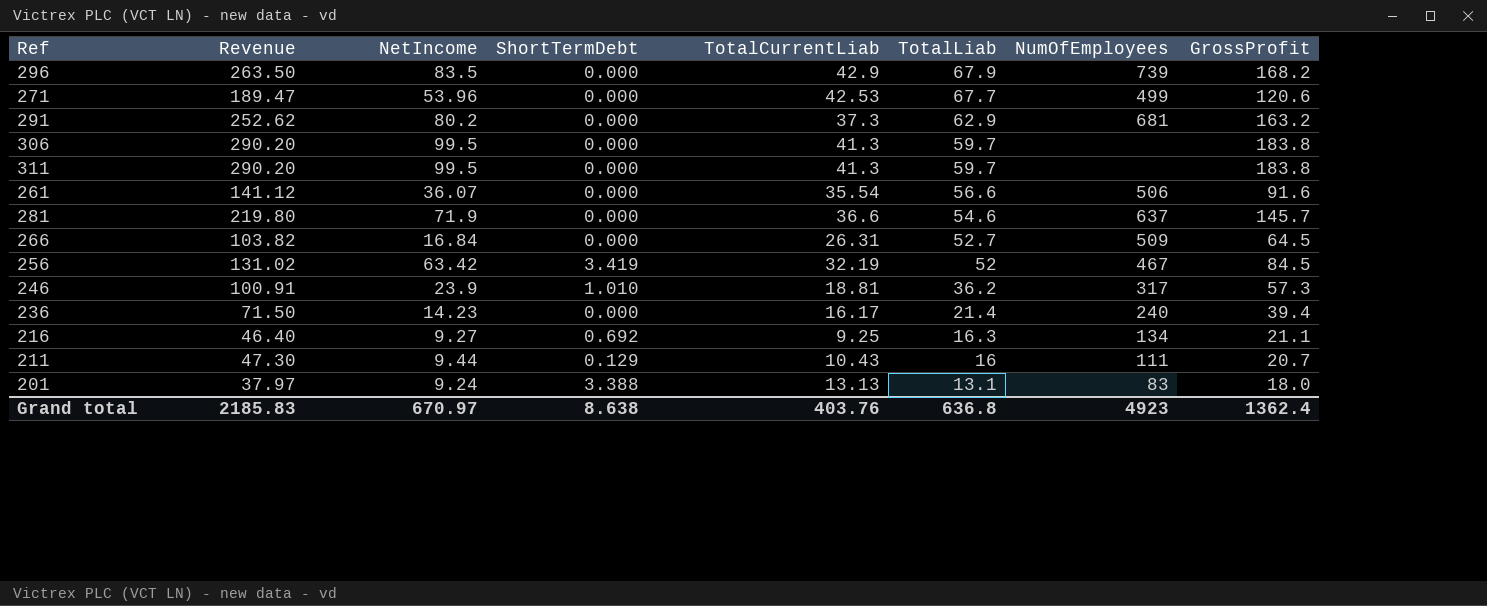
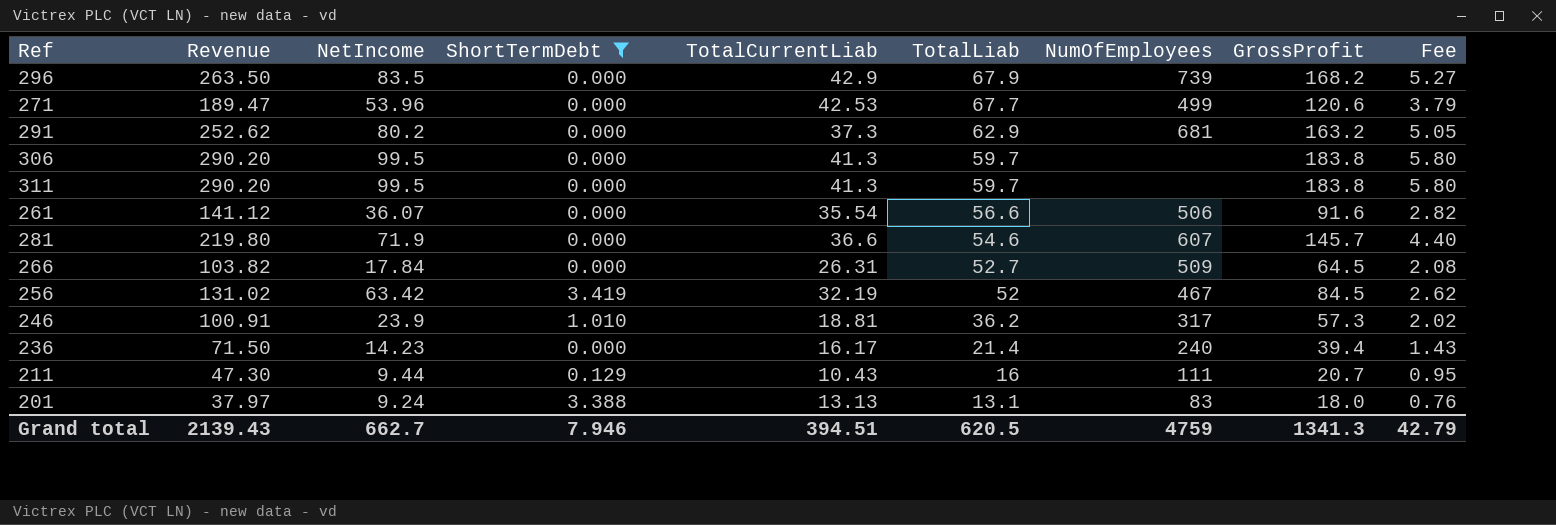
filter: none -> ShortTermDebt != 0.692
column Fee | formula: none -> [Revenue] * 0.02
281 | NumOfEmployees: 637 -> 607
266 | NetIncome: 16.84 -> 17.84
Grand total | Revenue: 2185.83 -> 2139.43
Grand total | NetIncome: 670.97 -> 662.7
Grand total | ShortTermDebt: 8.638 -> 7.946
Grand total | TotalCurrentLiab: 403.76 -> 394.51
Grand total | TotalLiab: 636.8 -> 620.5
Grand total | NumOfEmployees: 4923 -> 4759
Grand total | GrossProfit: 1362.4 -> 1341.3

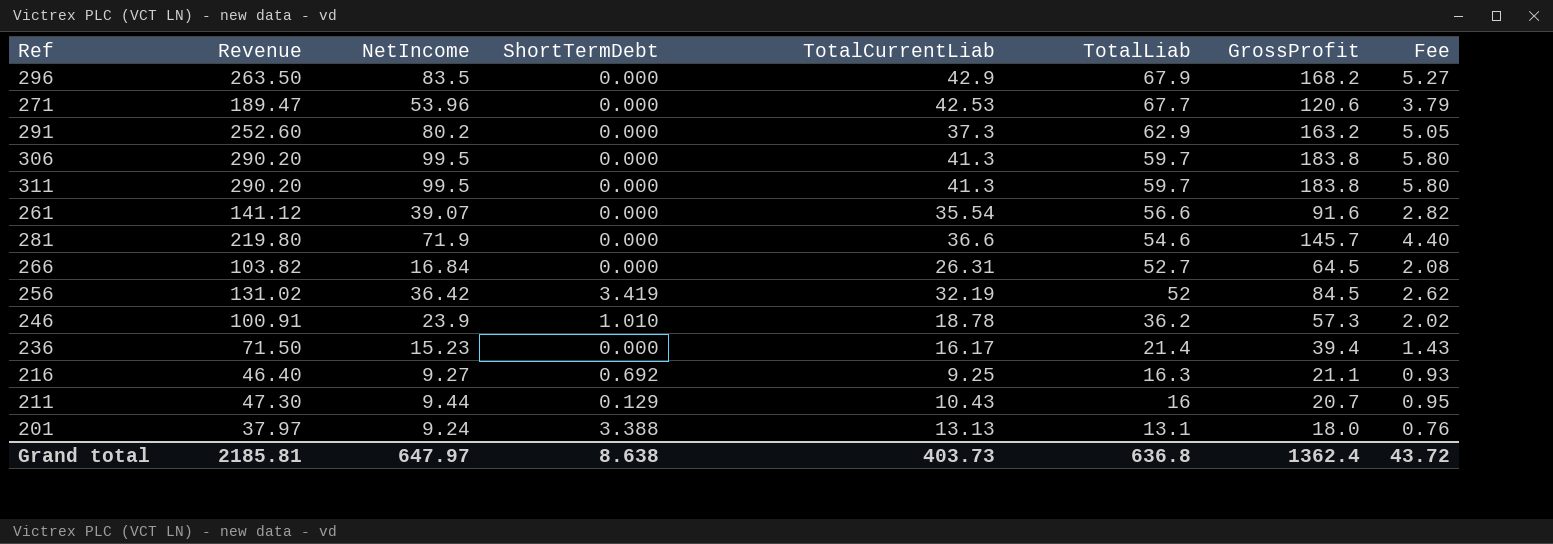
filter: ShortTermDebt != 0.692 -> none
column NumOfEmployees | position: 7 -> none
291 | Revenue: 252.62 -> 252.60
261 | NetIncome: 36.07 -> 39.07
266 | NetIncome: 17.84 -> 16.84
256 | NetIncome: 63.42 -> 36.42
246 | TotalCurrentLiab: 18.81 -> 18.78
236 | NetIncome: 14.23 -> 15.23
Grand total | Revenue: 2139.43 -> 2185.81
Grand total | NetIncome: 662.7 -> 647.97
Grand total | ShortTermDebt: 7.946 -> 8.638
Grand total | TotalCurrentLiab: 394.51 -> 403.73
Grand total | TotalLiab: 620.5 -> 636.8
Grand total | GrossProfit: 1341.3 -> 1362.4
Grand total | Fee: 42.79 -> 43.72

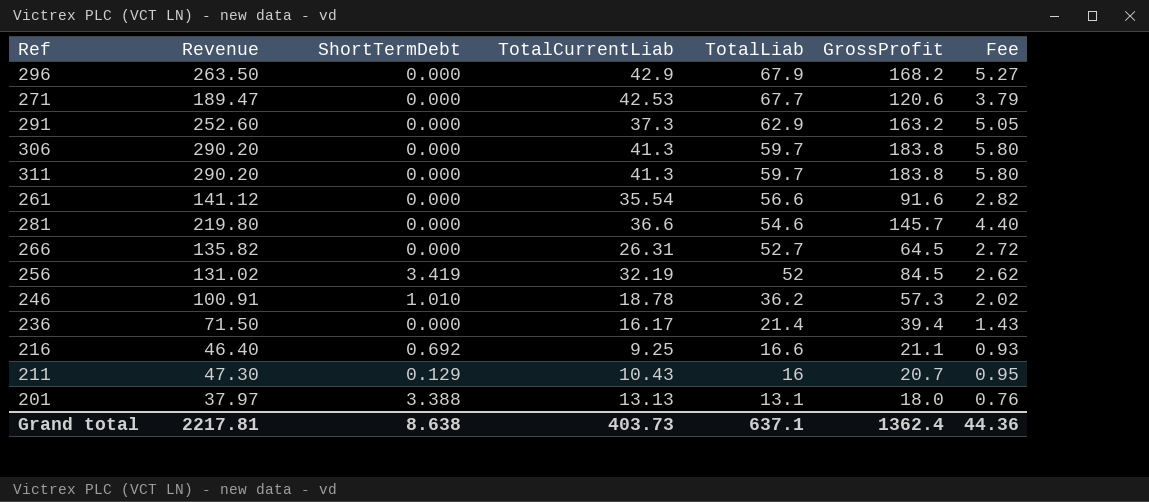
column NetIncome | position: 3 -> none
266 | Revenue: 103.82 -> 135.82
266 | Fee: 2.08 -> 2.72
216 | TotalLiab: 16.3 -> 16.6
Grand total | Revenue: 2185.81 -> 2217.81
Grand total | TotalLiab: 636.8 -> 637.1
Grand total | Fee: 43.72 -> 44.36

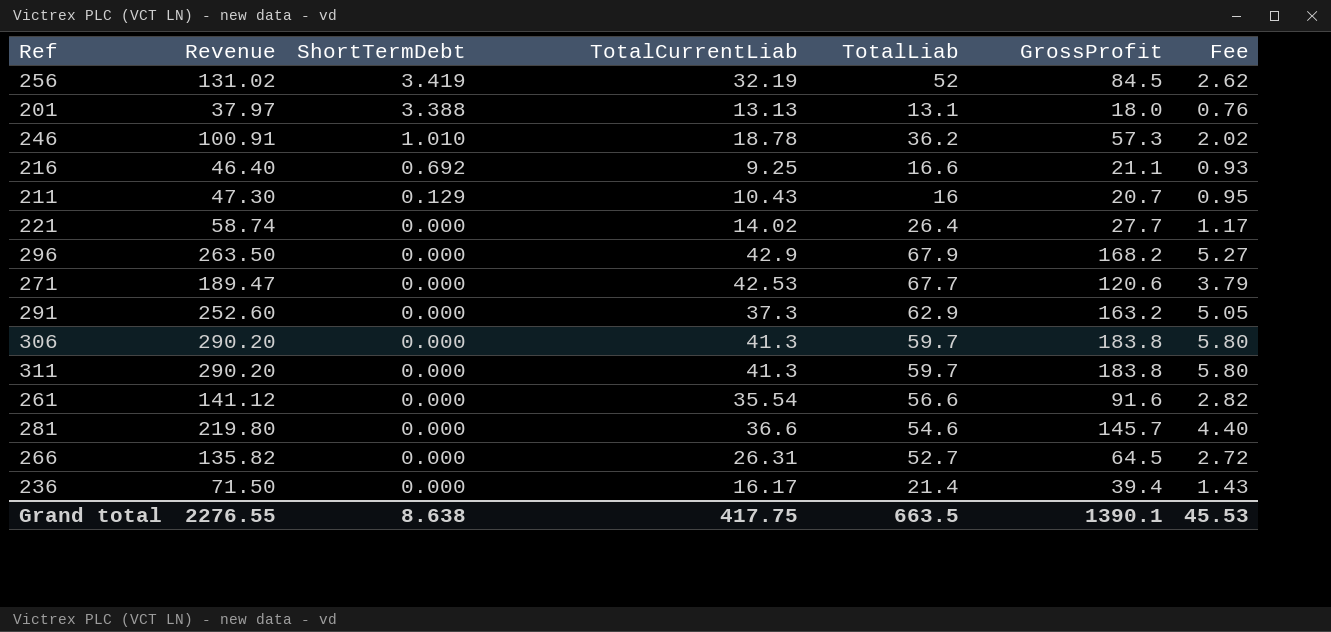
row order: TotalLiab descending -> ShortTermDebt descending
row 221: none -> 58.74 | 0.000 | 14.02 | 26.4 | 27.7 | 1.17
Grand total | Revenue: 2217.81 -> 2276.55
Grand total | TotalCurrentLiab: 403.73 -> 417.75
Grand total | TotalLiab: 637.1 -> 663.5
Grand total | GrossProfit: 1362.4 -> 1390.1
Grand total | Fee: 44.36 -> 45.53

